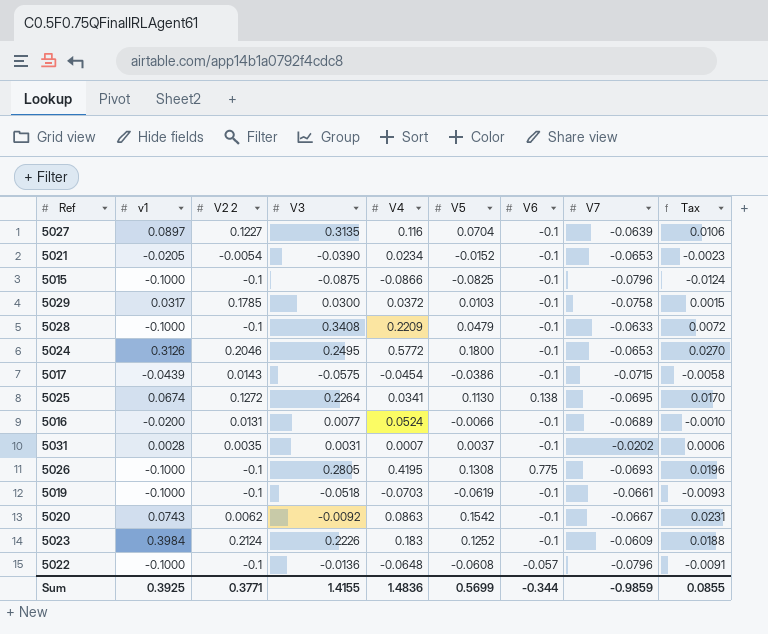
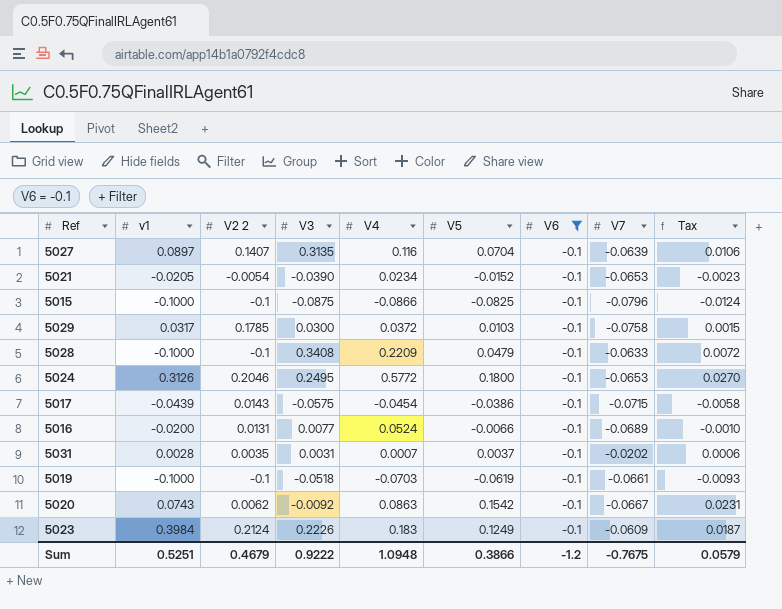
filter: none -> V6 = -0.1
5027 | V2 2: 0.1227 -> 0.1407
5023 | V5: 0.1252 -> 0.1249
5023 | Tax: 0.0188 -> 0.0187
Sum | v1: 0.3925 -> 0.5251
Sum | V2 2: 0.3771 -> 0.4679
Sum | V3: 1.4155 -> 0.9222
Sum | V4: 1.4836 -> 1.0948
Sum | V5: 0.5699 -> 0.3866
Sum | V6: -0.344 -> -1.2
Sum | V7: -0.9859 -> -0.7675
Sum | Tax: 0.0855 -> 0.0579

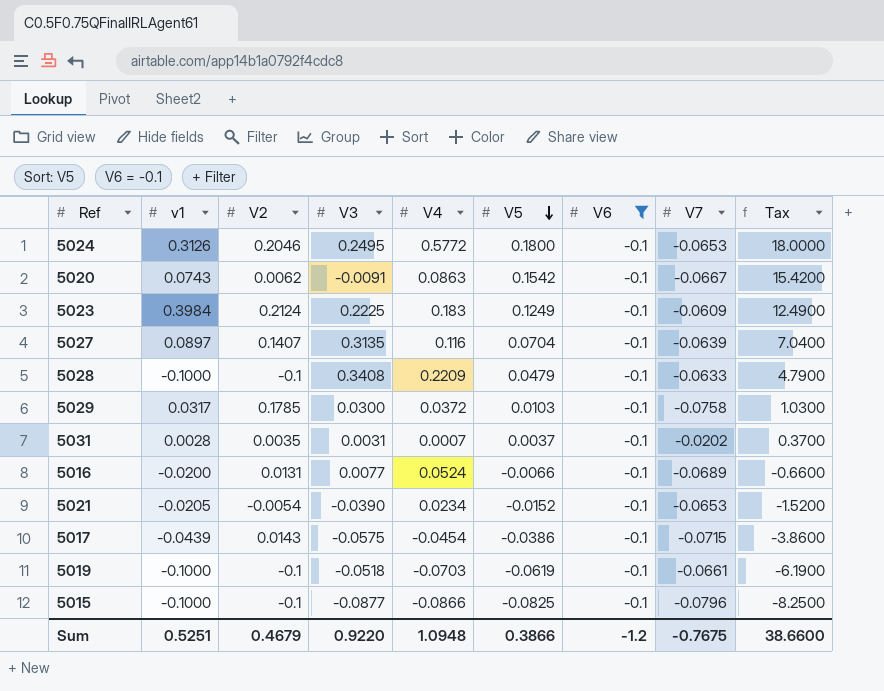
row order: none -> V5 descending
column name: V2 2 -> V2
column Tax | formula: [V5] * 0.15 -> [V5] * 100
5020 | V3: -0.0092 -> -0.0091
5023 | V3: 0.2226 -> 0.2225
5015 | V3: -0.0875 -> -0.0877
Sum | V3: 0.9222 -> 0.9220
Sum | Tax: 0.0579 -> 38.6600

